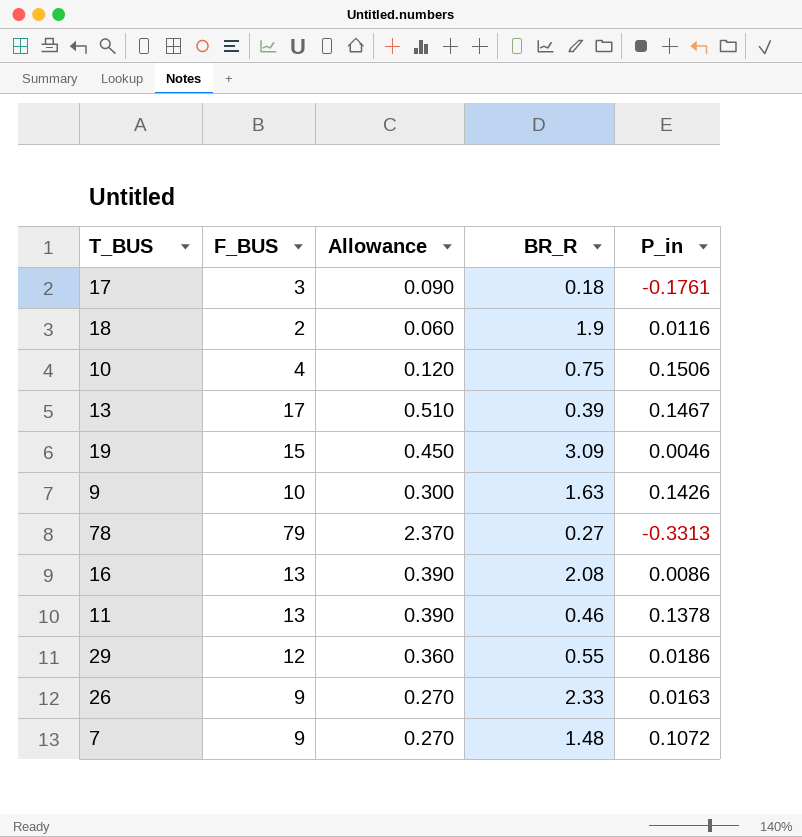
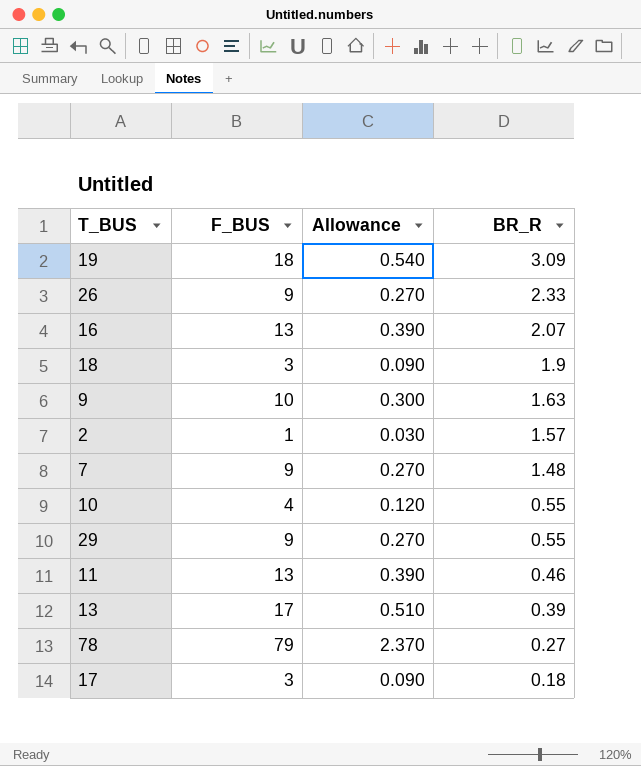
row order: none -> BR_R descending
column P_in | position: 5 -> none
19 | F_BUS: 15 -> 18
19 | Allowance: 0.450 -> 0.540
16 | BR_R: 2.08 -> 2.07
18 | F_BUS: 2 -> 3
18 | Allowance: 0.060 -> 0.090
row 2: none -> 1 | 0.030 | 1.57
10 | BR_R: 0.75 -> 0.55
29 | F_BUS: 12 -> 9
29 | Allowance: 0.360 -> 0.270

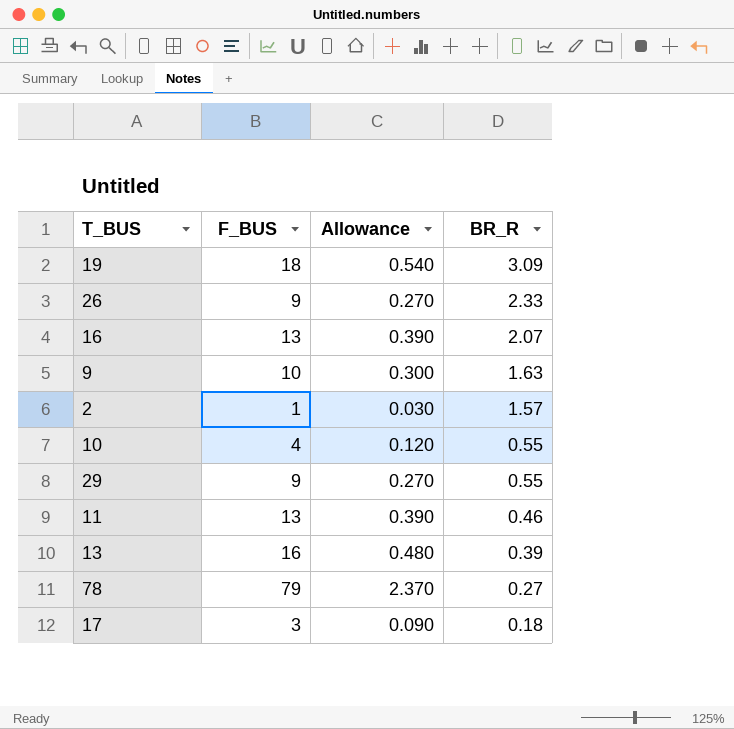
row 18: 3 | 0.090 | 1.9 -> none
row 7: 9 | 0.270 | 1.48 -> none
13 | F_BUS: 17 -> 16
13 | Allowance: 0.510 -> 0.480

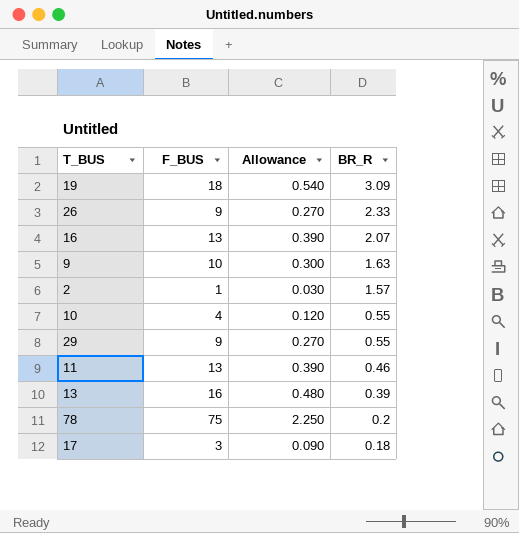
78 | F_BUS: 79 -> 75
78 | Allowance: 2.370 -> 2.250
78 | BR_R: 0.27 -> 0.2

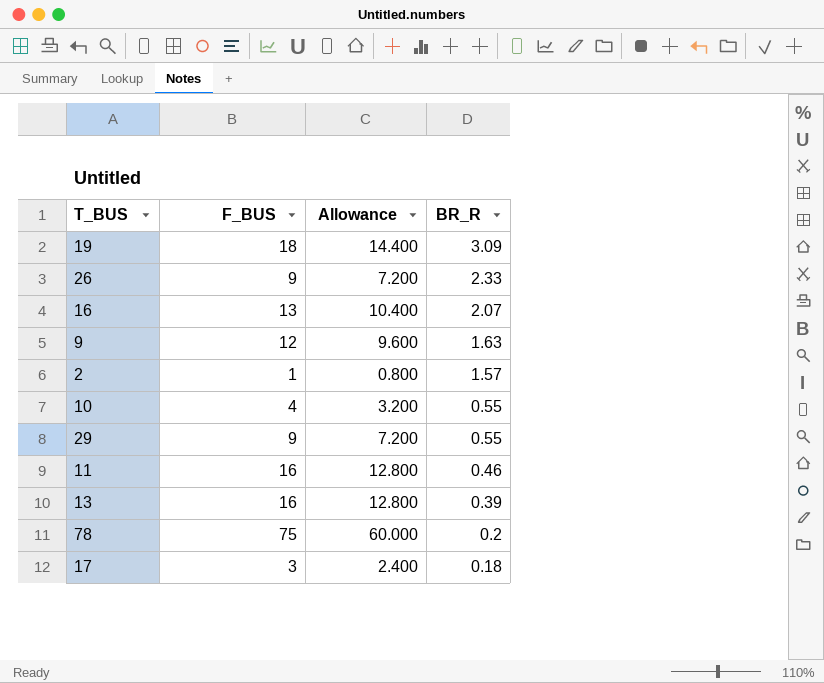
column Allowance | formula: [F_BUS] * 0.03 -> [F_BUS] * 0.8
9 | F_BUS: 10 -> 12
11 | F_BUS: 13 -> 16

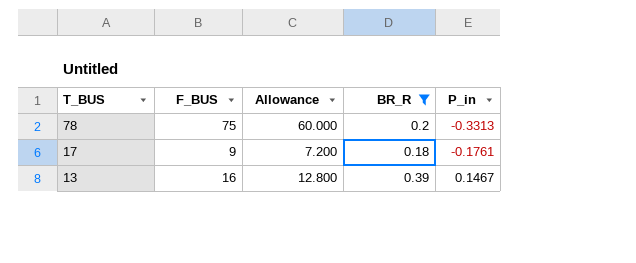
filter: none -> BR_R <= 0.39
row order: BR_R descending -> T_BUS descending
column P_in | position: none -> 5
17 | F_BUS: 3 -> 9
17 | Allowance: 2.400 -> 7.200

